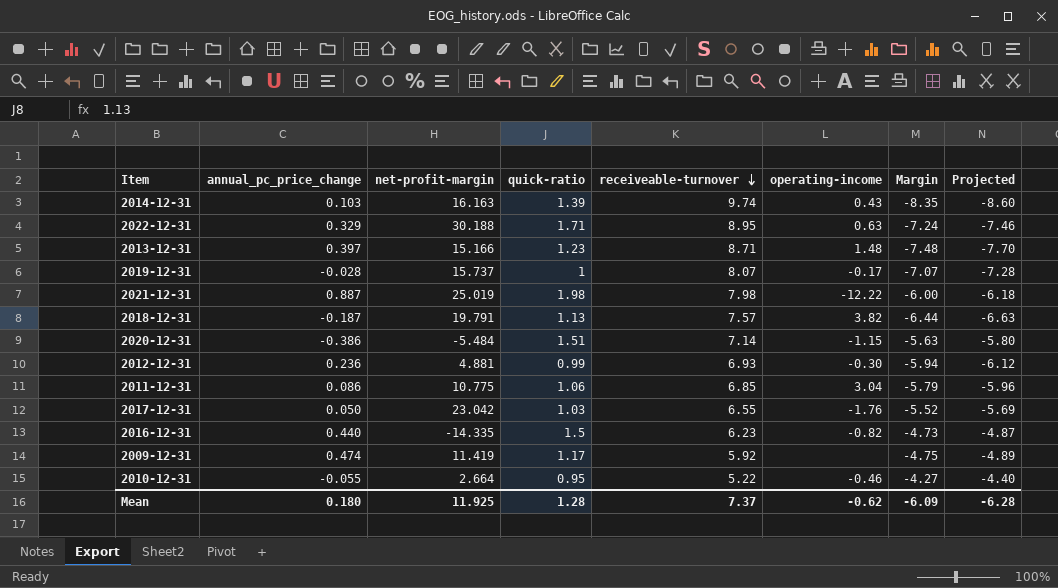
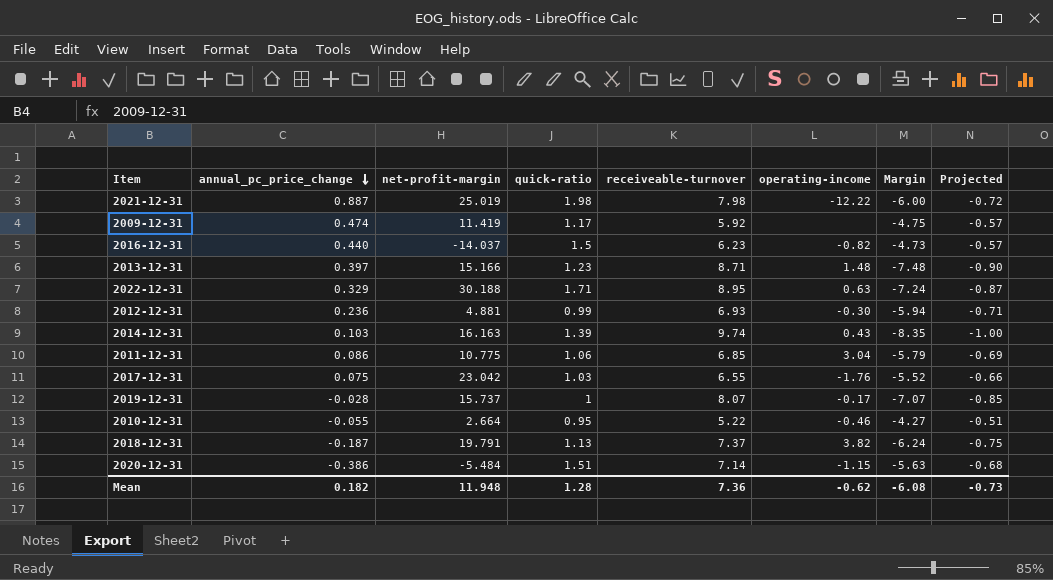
row order: receiveable-turnover descending -> annual_pc_price_change descending
column Projected | formula: [Margin] * 1.03 -> [Margin] * 0.12
2016-12-31 | net-profit-margin: -14.335 -> -14.037
2017-12-31 | annual_pc_price_change: 0.050 -> 0.075
2018-12-31 | receiveable-turnover: 7.57 -> 7.37
2018-12-31 | Margin: -6.44 -> -6.24
Mean | annual_pc_price_change: 0.180 -> 0.182
Mean | net-profit-margin: 11.925 -> 11.948
Mean | receiveable-turnover: 7.37 -> 7.36
Mean | Margin: -6.09 -> -6.08
Mean | Projected: -6.28 -> -0.73

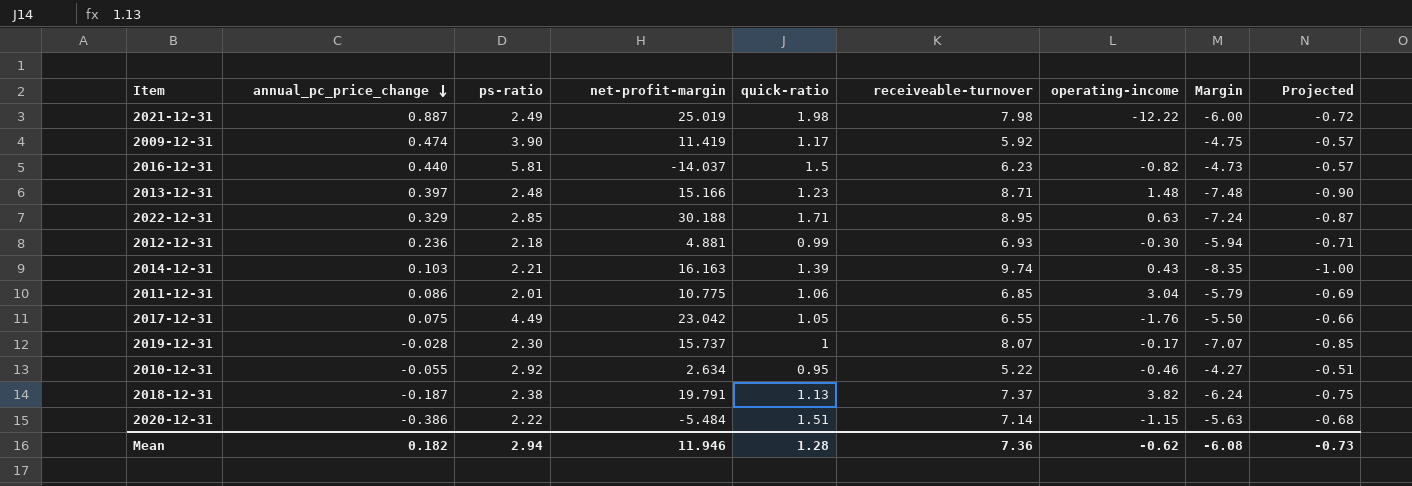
column ps-ratio | position: none -> 3
2017-12-31 | quick-ratio: 1.03 -> 1.05
2017-12-31 | Margin: -5.52 -> -5.50
2010-12-31 | net-profit-margin: 2.664 -> 2.634
Mean | net-profit-margin: 11.948 -> 11.946

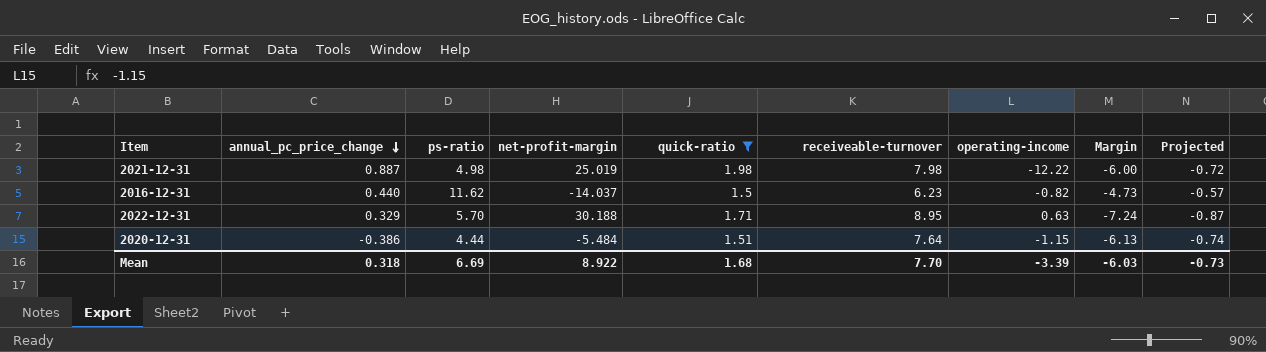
filter: none -> quick-ratio >= 1.5
2021-12-31 | ps-ratio: 2.49 -> 4.98
2016-12-31 | ps-ratio: 5.81 -> 11.62
2022-12-31 | ps-ratio: 2.85 -> 5.70
2020-12-31 | ps-ratio: 2.22 -> 4.44
2020-12-31 | receiveable-turnover: 7.14 -> 7.64
2020-12-31 | Margin: -5.63 -> -6.13
2020-12-31 | Projected: -0.68 -> -0.74
Mean | annual_pc_price_change: 0.182 -> 0.318
Mean | ps-ratio: 2.94 -> 6.69
Mean | net-profit-margin: 11.946 -> 8.922
Mean | quick-ratio: 1.28 -> 1.68
Mean | receiveable-turnover: 7.36 -> 7.70
Mean | operating-income: -0.62 -> -3.39
Mean | Margin: -6.08 -> -6.03

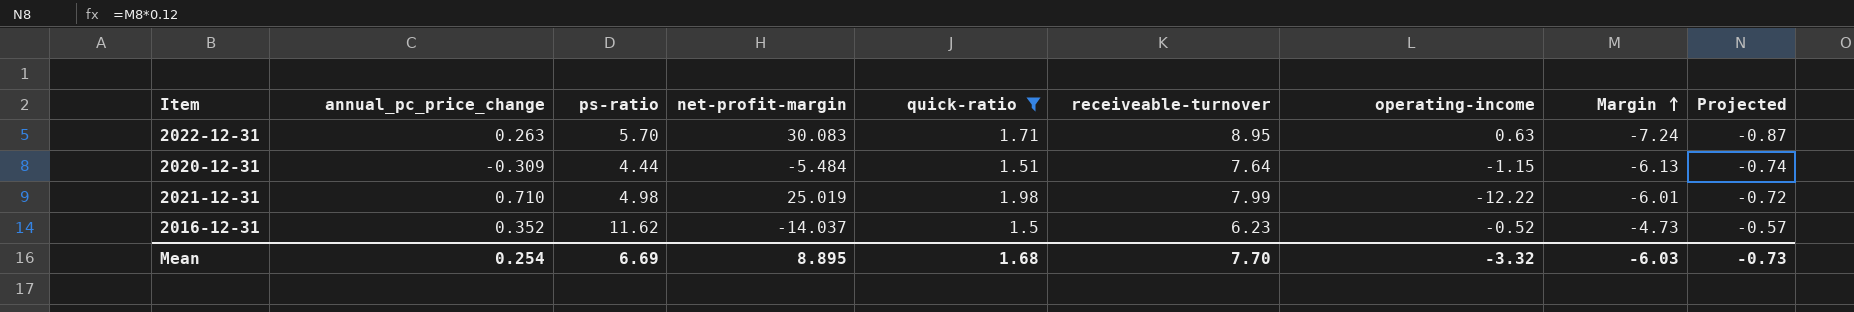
row order: annual_pc_price_change descending -> Margin ascending
2022-12-31 | annual_pc_price_change: 0.329 -> 0.263
2022-12-31 | net-profit-margin: 30.188 -> 30.083
2020-12-31 | annual_pc_price_change: -0.386 -> -0.309
2021-12-31 | annual_pc_price_change: 0.887 -> 0.710
2021-12-31 | receiveable-turnover: 7.98 -> 7.99
2021-12-31 | Margin: -6.00 -> -6.01
2016-12-31 | annual_pc_price_change: 0.440 -> 0.352
2016-12-31 | operating-income: -0.82 -> -0.52
Mean | annual_pc_price_change: 0.318 -> 0.254
Mean | net-profit-margin: 8.922 -> 8.895
Mean | operating-income: -3.39 -> -3.32

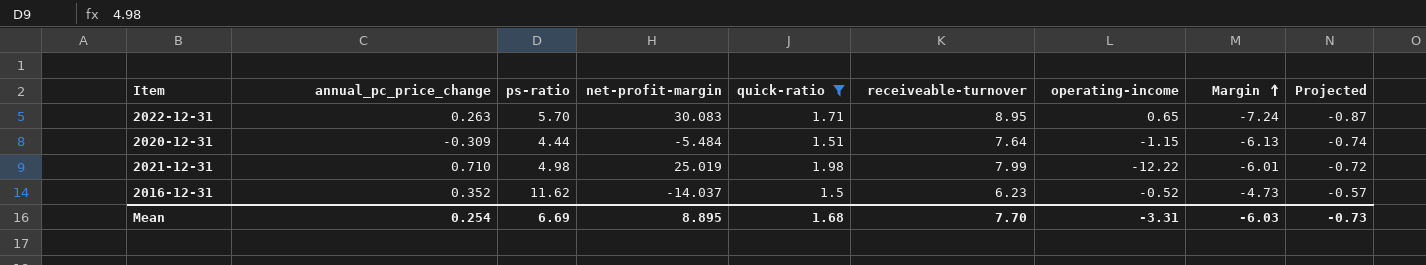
2022-12-31 | operating-income: 0.63 -> 0.65
Mean | operating-income: -3.32 -> -3.31

